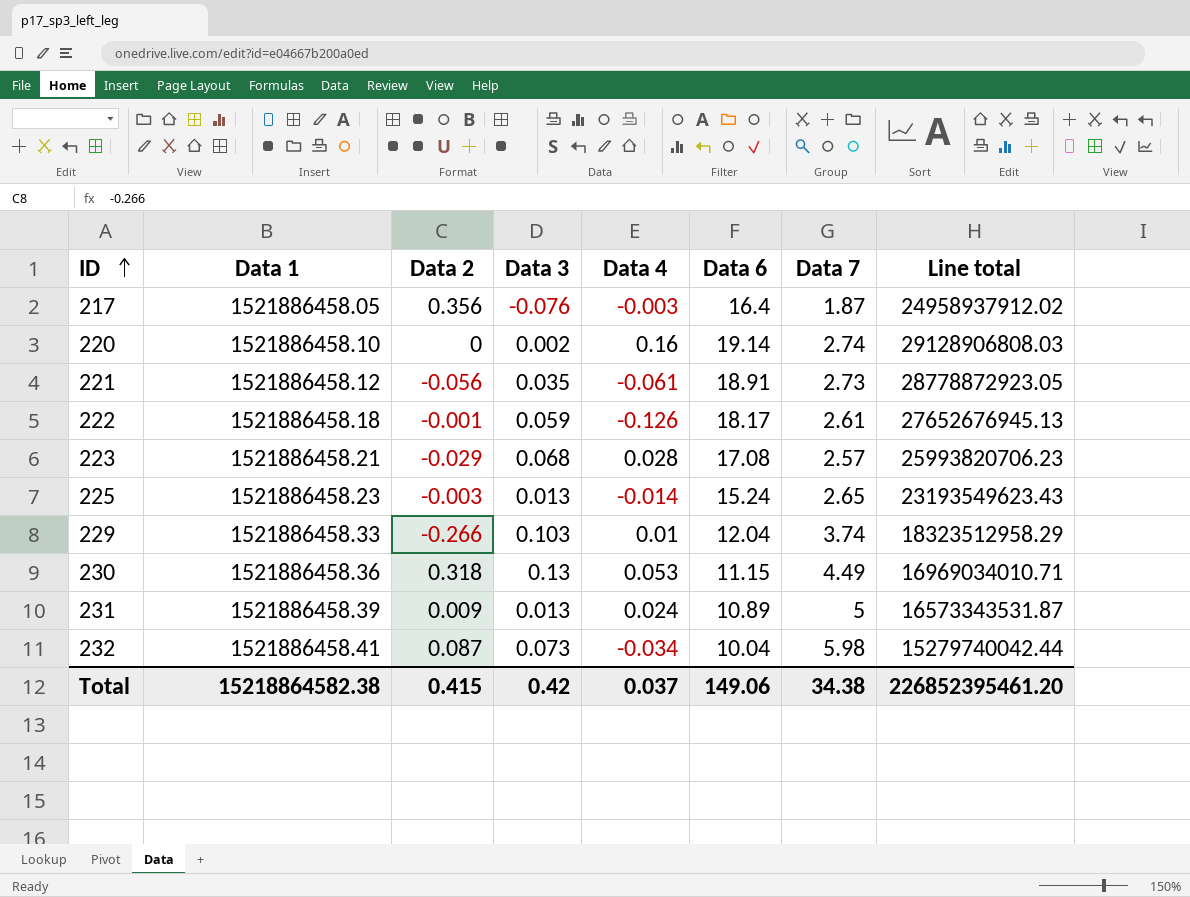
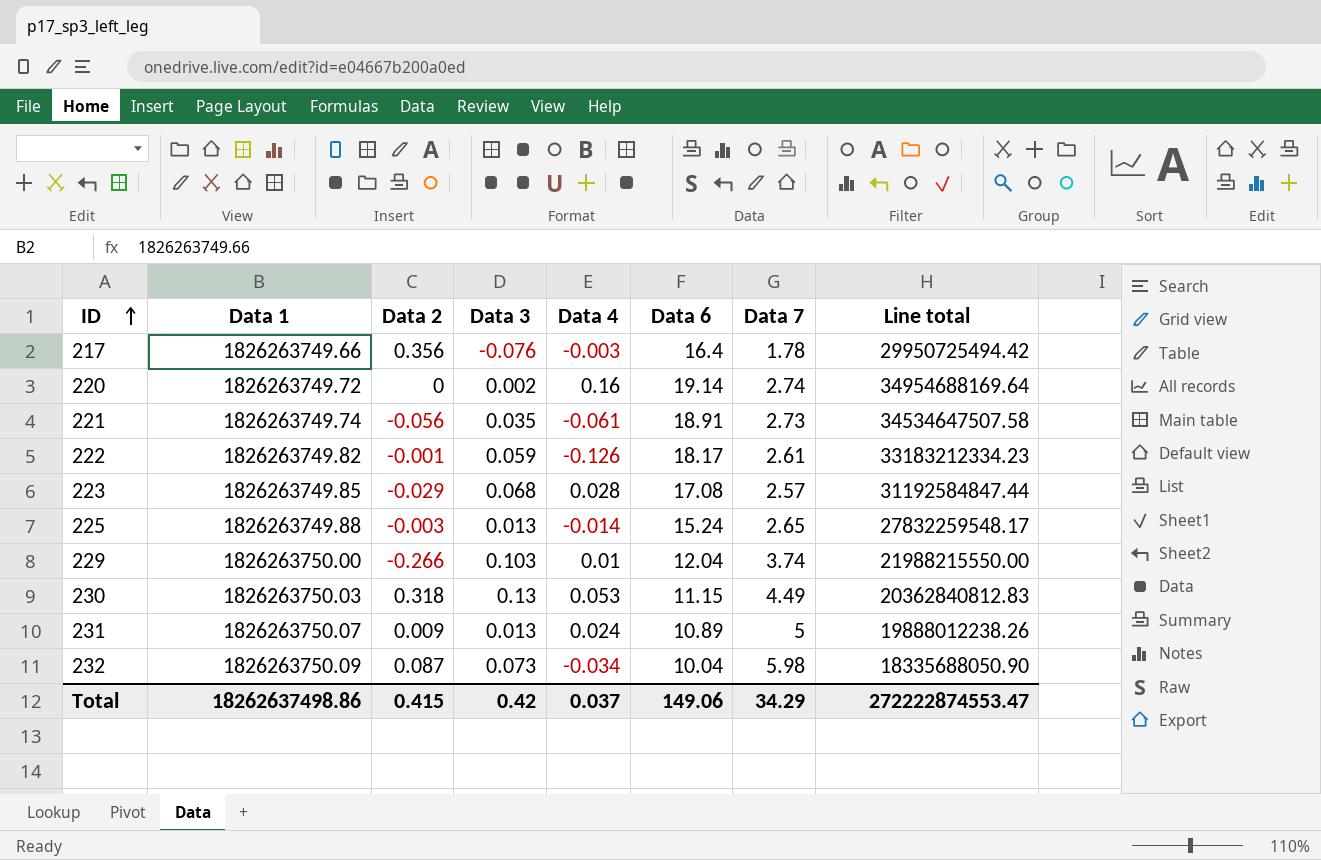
217 | Data 1: 1521886458.05 -> 1826263749.66
217 | Data 7: 1.87 -> 1.78
217 | Line total: 24958937912.02 -> 29950725494.42
220 | Data 1: 1521886458.10 -> 1826263749.72
220 | Line total: 29128906808.03 -> 34954688169.64
221 | Data 1: 1521886458.12 -> 1826263749.74
221 | Line total: 28778872923.05 -> 34534647507.58
222 | Data 1: 1521886458.18 -> 1826263749.82
222 | Line total: 27652676945.13 -> 33183212334.23
223 | Data 1: 1521886458.21 -> 1826263749.85
223 | Line total: 25993820706.23 -> 31192584847.44
225 | Data 1: 1521886458.23 -> 1826263749.88
225 | Line total: 23193549623.43 -> 27832259548.17
229 | Data 1: 1521886458.33 -> 1826263750.00
229 | Line total: 18323512958.29 -> 21988215550.00
230 | Data 1: 1521886458.36 -> 1826263750.03
230 | Line total: 16969034010.71 -> 20362840812.83
231 | Data 1: 1521886458.39 -> 1826263750.07
231 | Line total: 16573343531.87 -> 19888012238.26
232 | Data 1: 1521886458.41 -> 1826263750.09
232 | Line total: 15279740042.44 -> 18335688050.90
Total | Data 1: 15218864582.38 -> 18262637498.86
Total | Data 7: 34.38 -> 34.29
Total | Line total: 226852395461.20 -> 272222874553.47

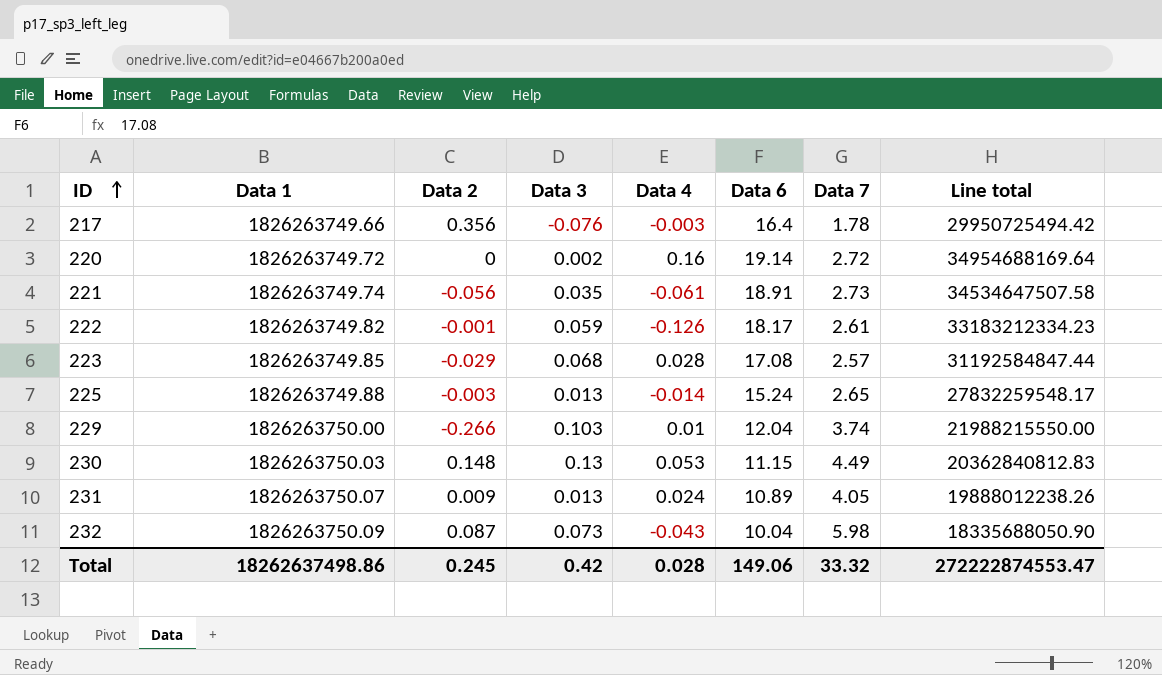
220 | Data 7: 2.74 -> 2.72
230 | Data 2: 0.318 -> 0.148
231 | Data 7: 5 -> 4.05
232 | Data 4: -0.034 -> -0.043
Total | Data 2: 0.415 -> 0.245
Total | Data 4: 0.037 -> 0.028
Total | Data 7: 34.29 -> 33.32

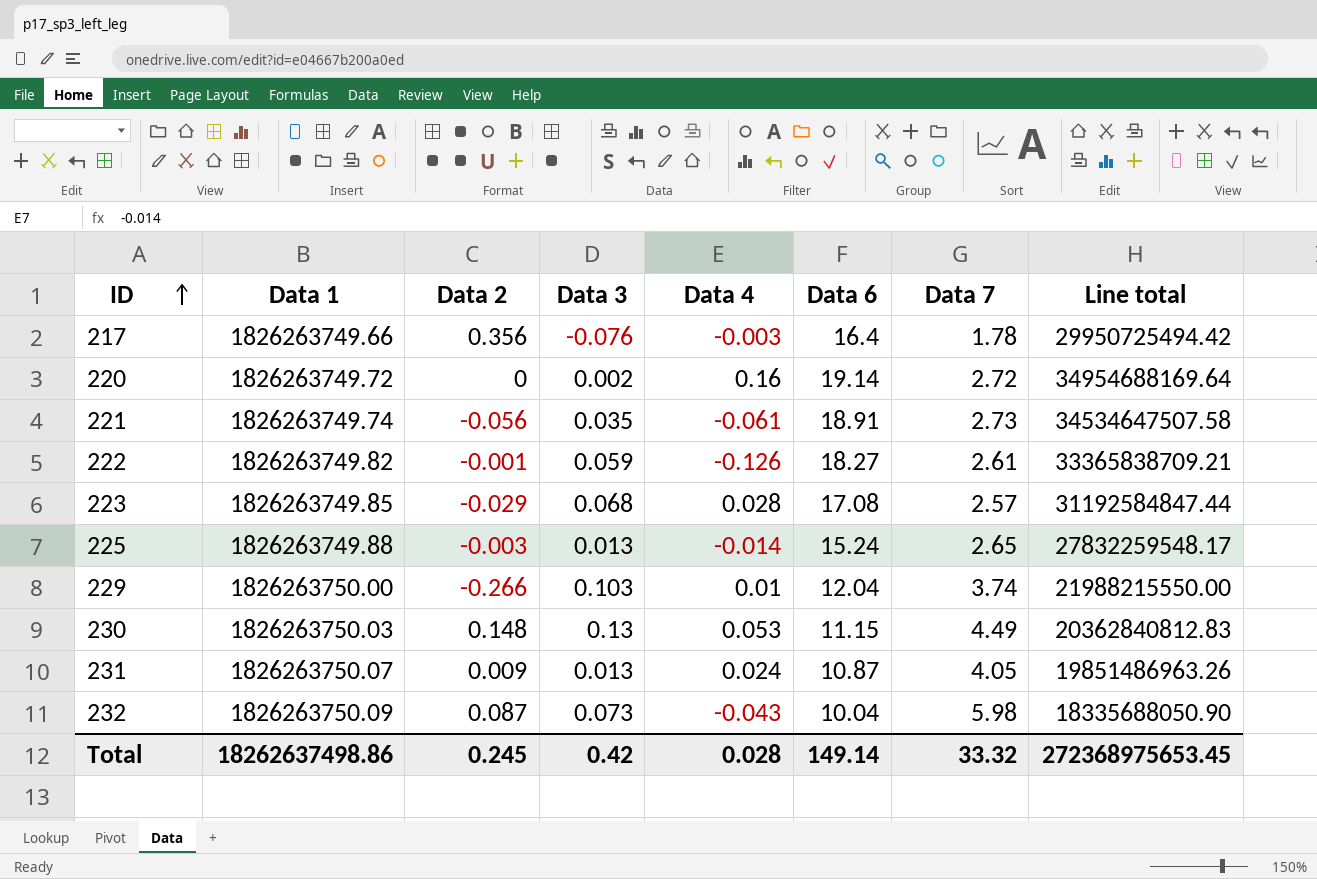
222 | Data 6: 18.17 -> 18.27
222 | Line total: 33183212334.23 -> 33365838709.21
231 | Data 6: 10.89 -> 10.87
231 | Line total: 19888012238.26 -> 19851486963.26
Total | Data 6: 149.06 -> 149.14
Total | Line total: 272222874553.47 -> 272368975653.45

